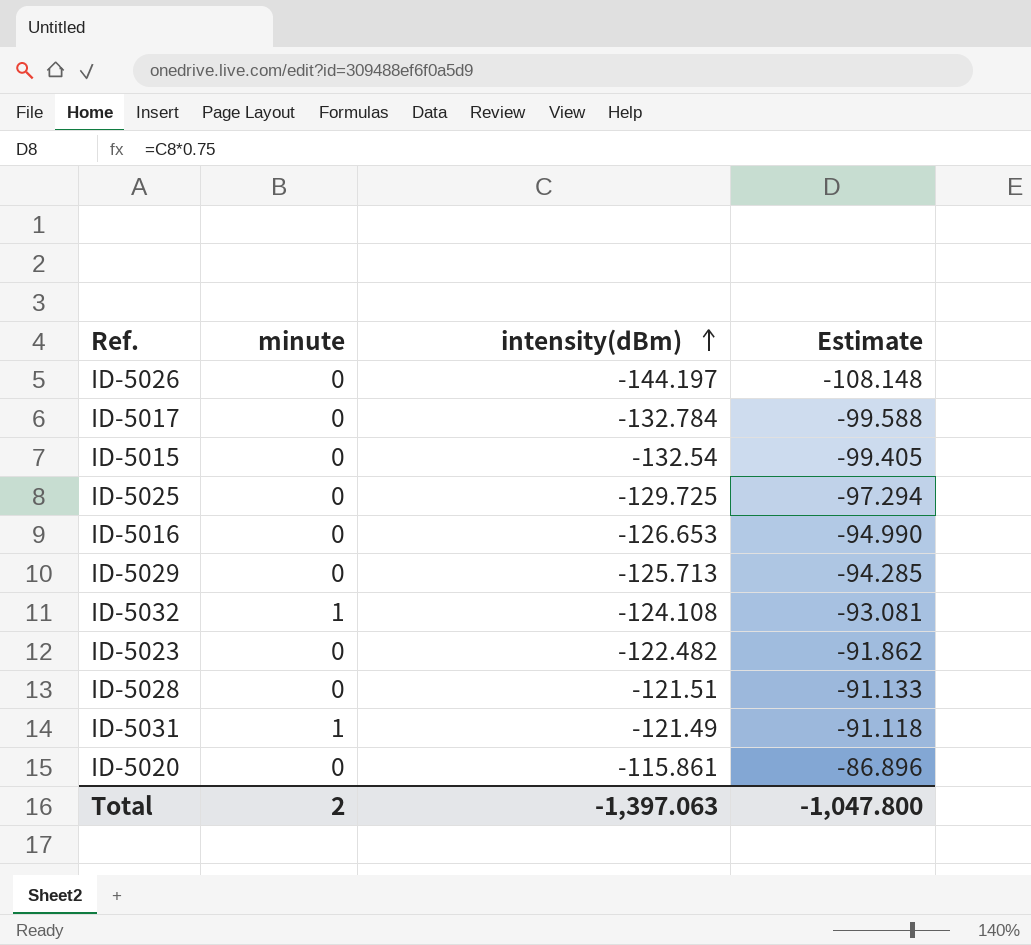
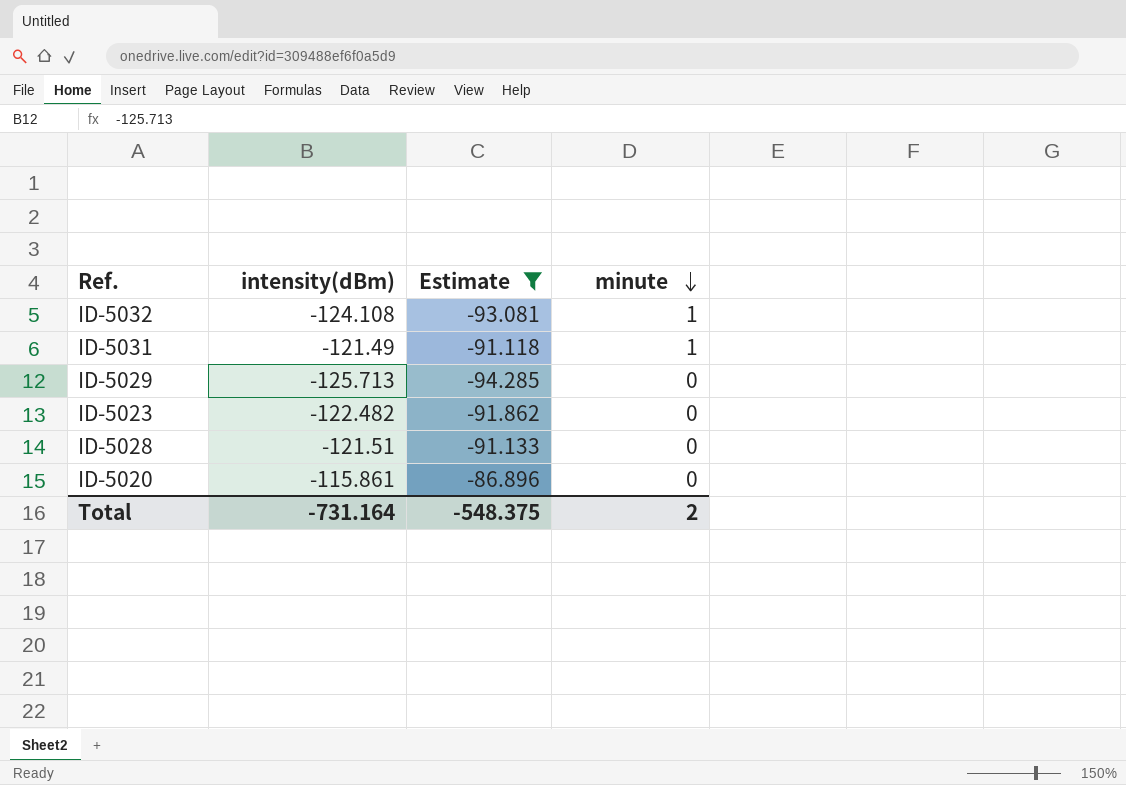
filter: none -> Estimate >= -94.285
row order: intensity(dBm) ascending -> minute descending
column minute | position: 2 -> 4
Total | intensity(dBm): -1,397.063 -> -731.164
Total | Estimate: -1,047.800 -> -548.375

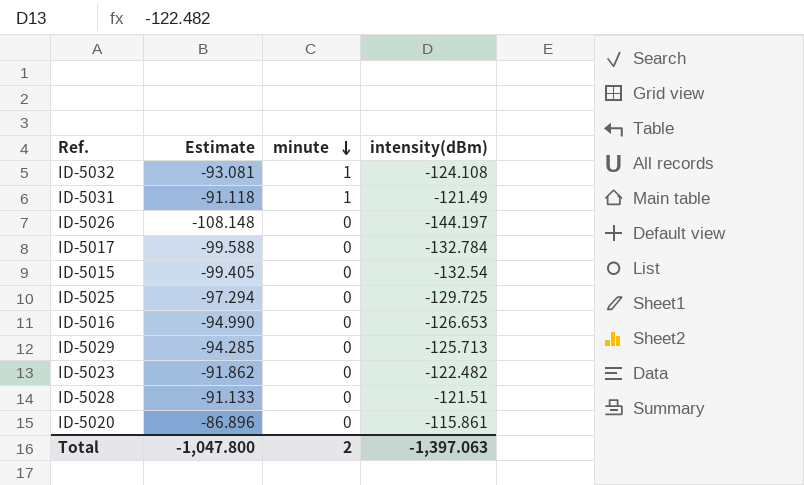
filter: Estimate >= -94.285 -> none
column intensity(dBm) | position: 2 -> 4
Total | Estimate: -548.375 -> -1,047.800
Total | intensity(dBm): -731.164 -> -1,397.063

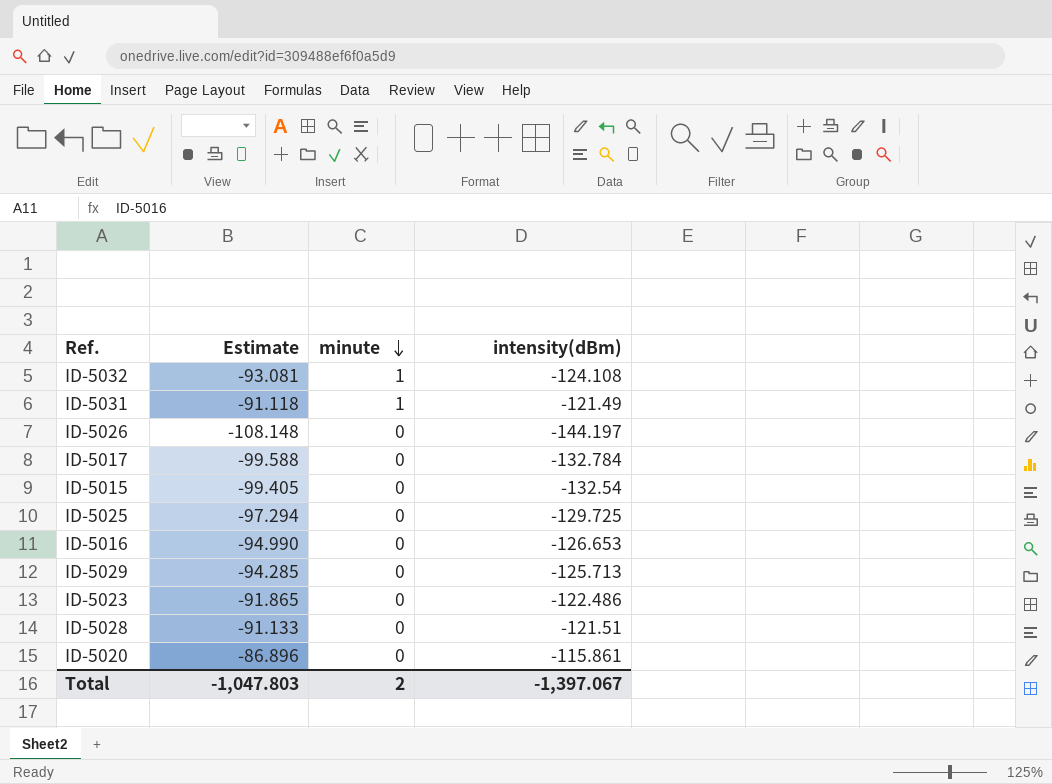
ID-5023 | Estimate: -91.862 -> -91.865
ID-5023 | intensity(dBm): -122.482 -> -122.486
Total | Estimate: -1,047.800 -> -1,047.803
Total | intensity(dBm): -1,397.063 -> -1,397.067

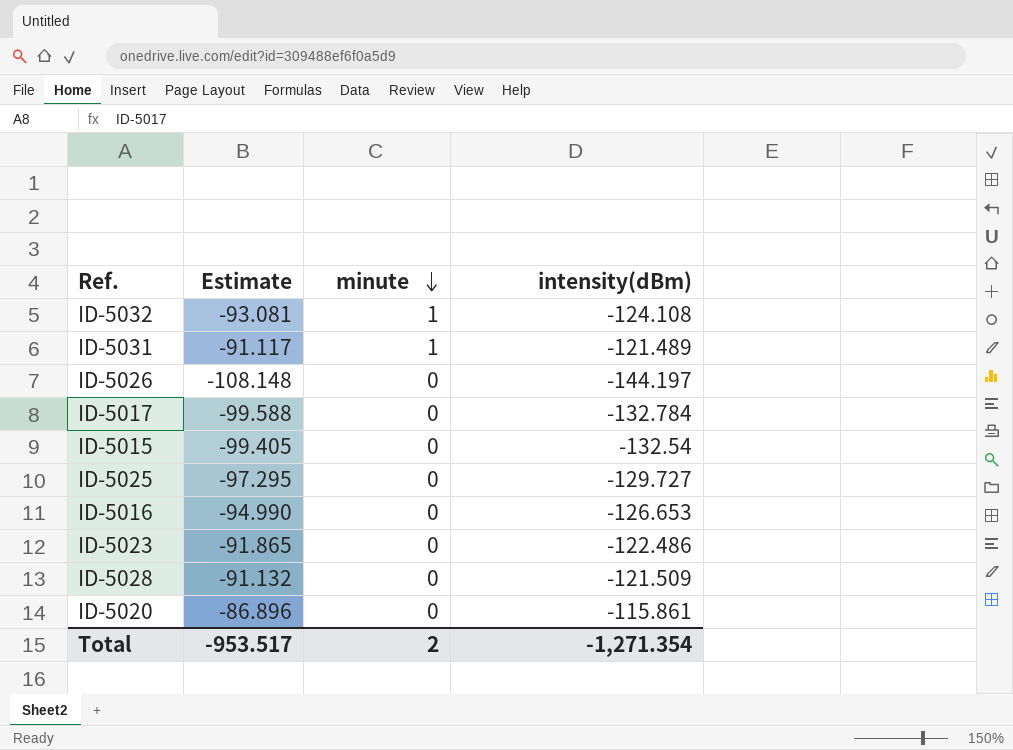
row ID-5029: -94.285 | 0 | -125.713 -> none
ID-5031 | Estimate: -91.118 -> -91.117
ID-5031 | intensity(dBm): -121.49 -> -121.489
ID-5025 | Estimate: -97.294 -> -97.295
ID-5025 | intensity(dBm): -129.725 -> -129.727
ID-5028 | Estimate: -91.133 -> -91.132
ID-5028 | intensity(dBm): -121.51 -> -121.509
Total | Estimate: -1,047.803 -> -953.517
Total | intensity(dBm): -1,397.067 -> -1,271.354

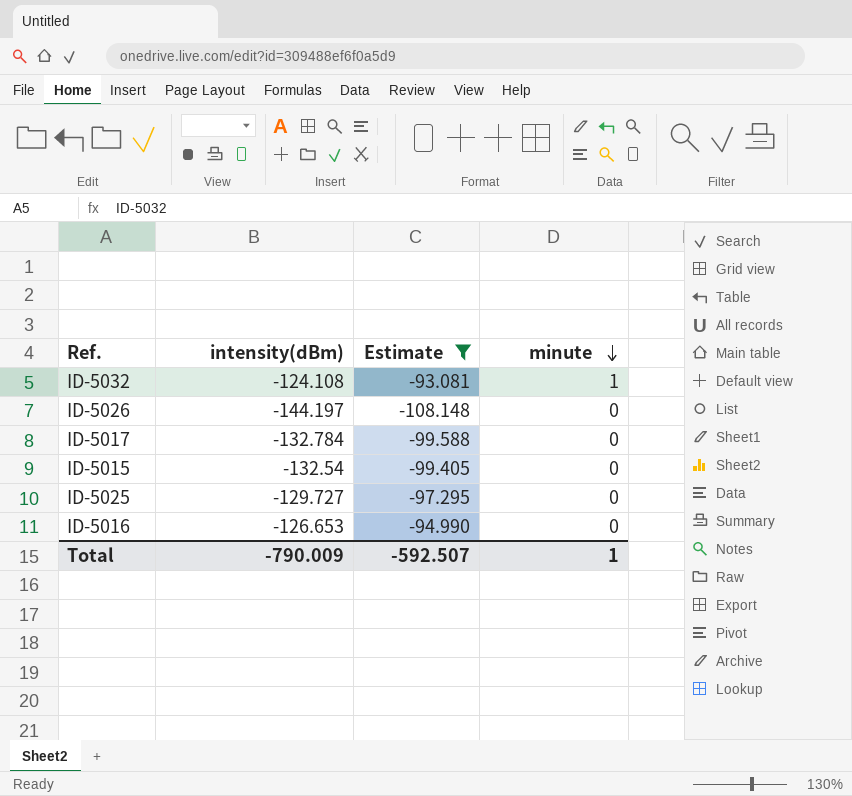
filter: none -> Estimate <= -93.081
column intensity(dBm) | position: 4 -> 2
Total | intensity(dBm): -1,271.354 -> -790.009
Total | Estimate: -953.517 -> -592.507
Total | minute: 2 -> 1

